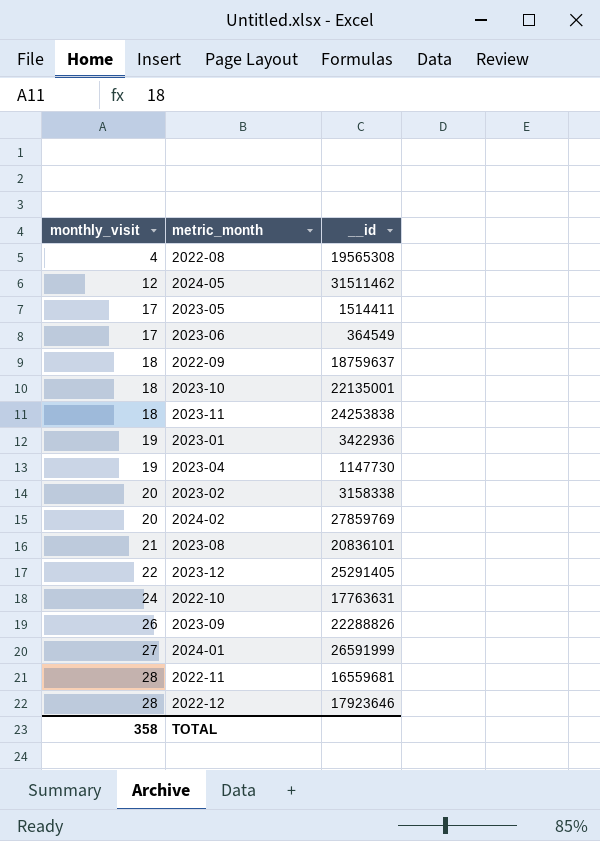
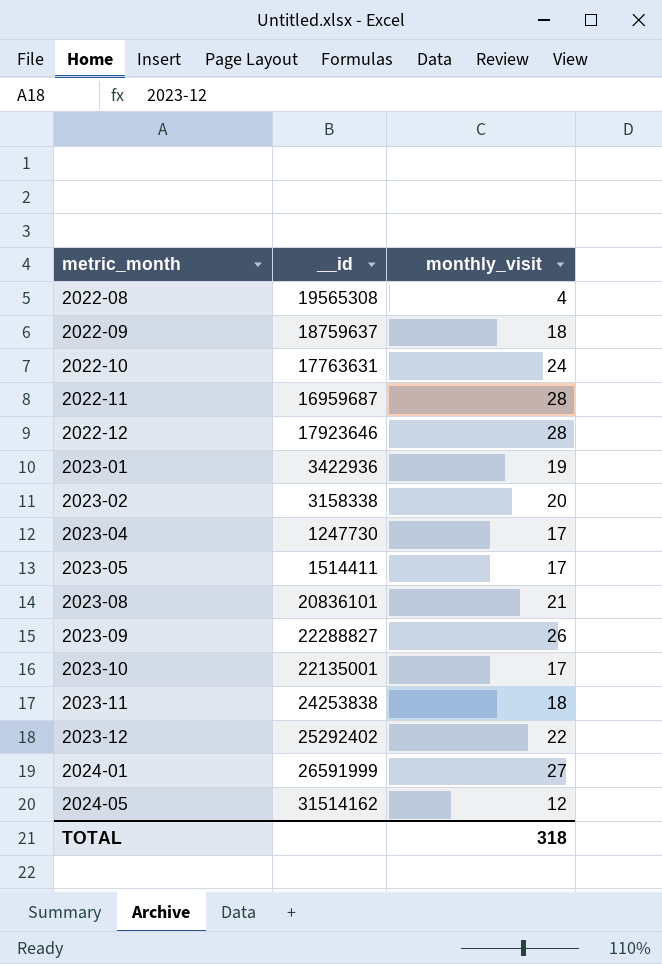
row order: monthly_visit ascending -> metric_month ascending
column monthly_visit | position: 1 -> 3
row 2023-06: 17 | 364549 -> none
row 2024-02: 20 | 27859769 -> none
2022-11 | __id: 16559681 -> 16959687
2023-04 | __id: 1147730 -> 1247730
2023-04 | monthly_visit: 19 -> 17
2023-09 | __id: 22288826 -> 22288827
2023-10 | monthly_visit: 18 -> 17
2023-12 | __id: 25291405 -> 25292402
2024-05 | __id: 31511462 -> 31514162
TOTAL | monthly_visit: 358 -> 318

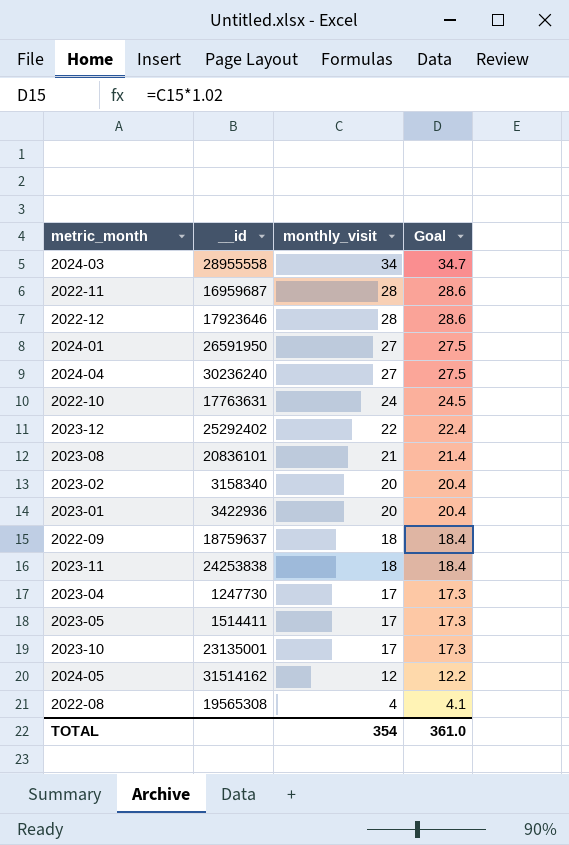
row order: metric_month ascending -> monthly_visit descending
column Goal | formula: none -> [monthly_visit] * 1.02
row 2023-09: 22288827 | 26 -> none
row 2024-03: none -> 28955558 | 34 | 34.7
2024-01 | __id: 26591999 -> 26591950
row 2024-04: none -> 30236240 | 27 | 27.5
2023-02 | __id: 3158338 -> 3158340
2023-01 | monthly_visit: 19 -> 20
2023-10 | __id: 22135001 -> 23135001
TOTAL | monthly_visit: 318 -> 354

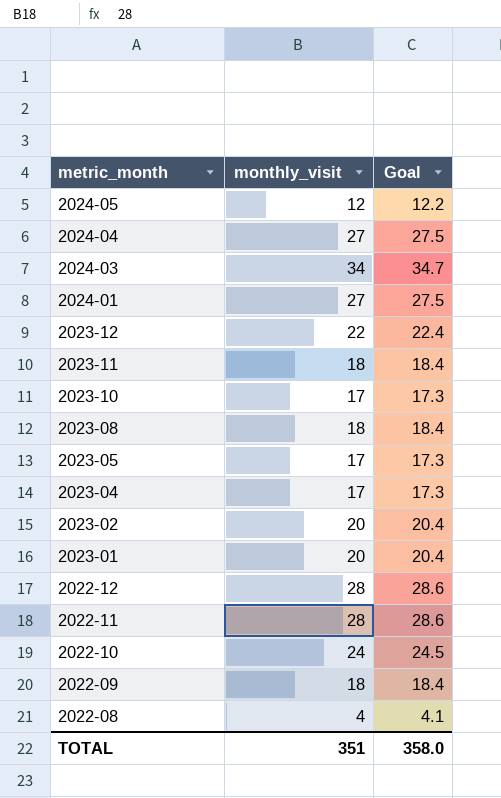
row order: monthly_visit descending -> metric_month descending
column __id | position: 2 -> none
2023-08 | monthly_visit: 21 -> 18
2023-08 | Goal: 21.4 -> 18.4
TOTAL | monthly_visit: 354 -> 351
TOTAL | Goal: 361.0 -> 358.0

